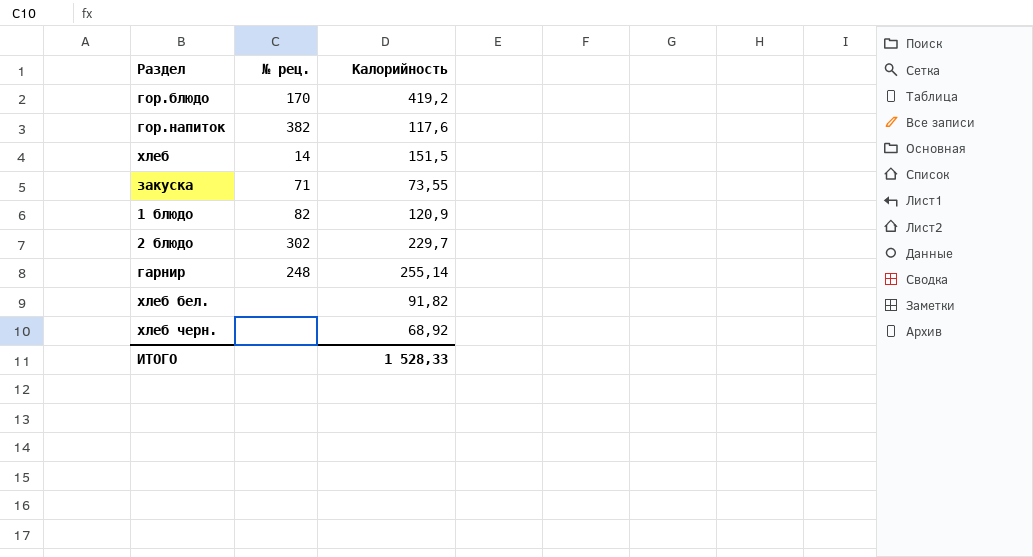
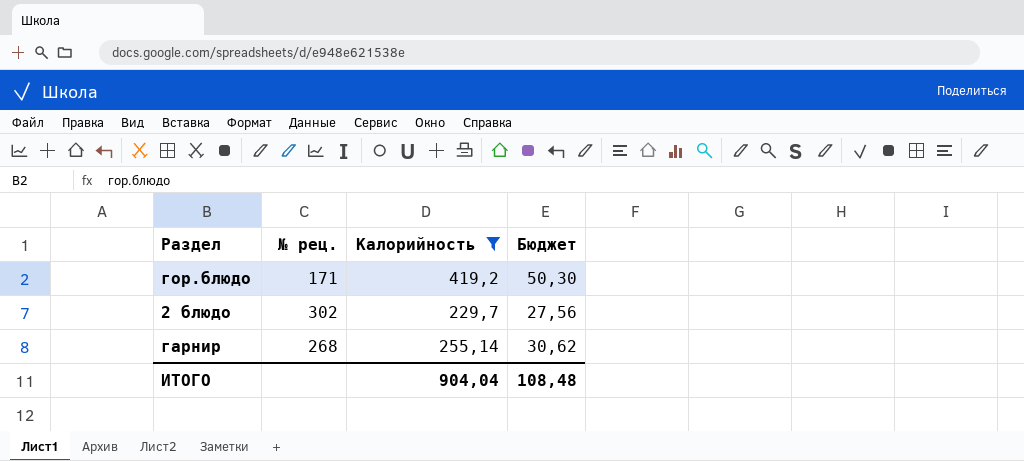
filter: none -> Калорийность >= 229,7
column Бюджет | formula: none -> [Калорийность] * 0,12
гор.блюдо | № рец.: 170 -> 171
гарнир | № рец.: 248 -> 268
ИТОГО | Калорийность: 1 528,33 -> 904,04

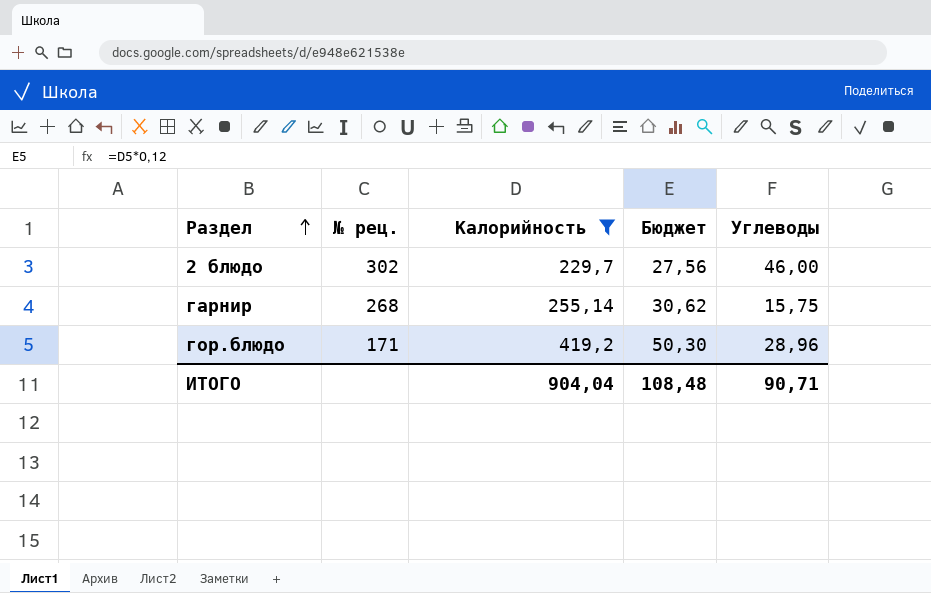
row order: none -> Раздел ascending
column Углеводы | position: none -> 5

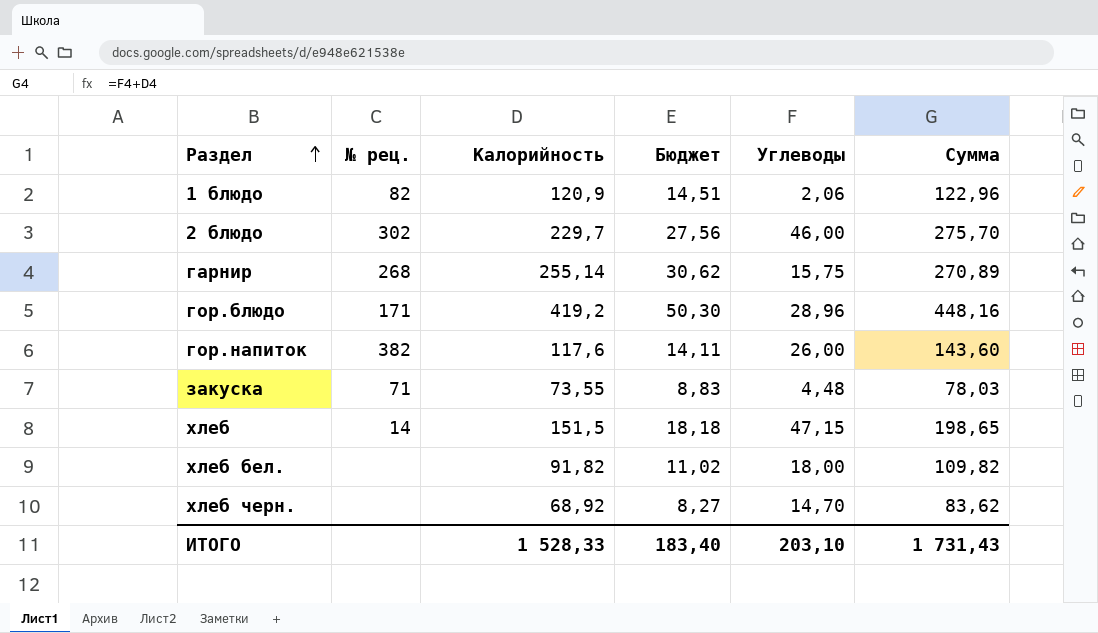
filter: Калорийность >= 229,7 -> none
column Сумма | formula: none -> [Калорийность] + [Углеводы]
ИТОГО | Калорийность: 904,04 -> 1 528,33
ИТОГО | Бюджет: 108,48 -> 183,40
ИТОГО | Углеводы: 90,71 -> 203,10

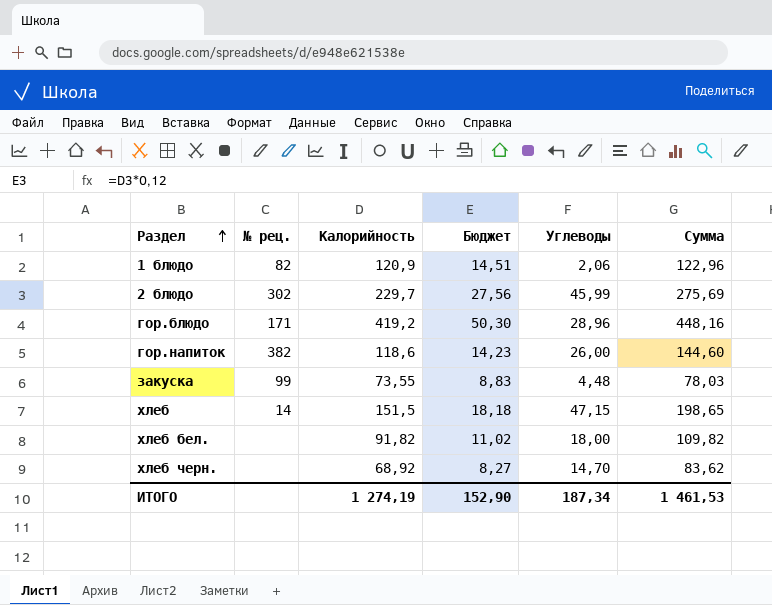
row гарнир: 268 | 255,14 | 30,62 | 15,75 | 270,89 -> none
2 блюдо | Углеводы: 46,00 -> 45,99
2 блюдо | Сумма: 275,70 -> 275,69
гор.напиток | Калорийность: 117,6 -> 118,6
гор.напиток | Бюджет: 14,11 -> 14,23
гор.напиток | Сумма: 143,60 -> 144,60
закуска | № рец.: 71 -> 99
ИТОГО | Калорийность: 1 528,33 -> 1 274,19
ИТОГО | Бюджет: 183,40 -> 152,90
ИТОГО | Углеводы: 203,10 -> 187,34
ИТОГО | Сумма: 1 731,43 -> 1 461,53

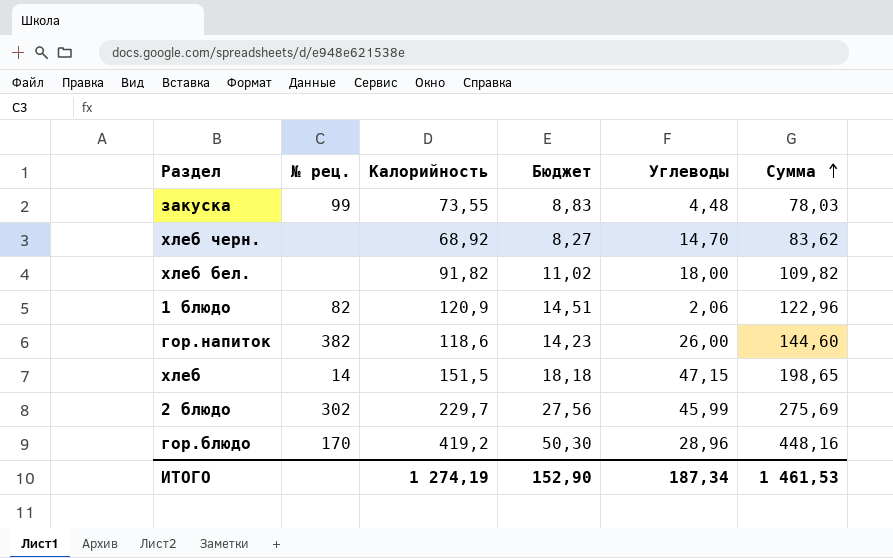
row order: Раздел ascending -> Сумма ascending
гор.блюдо | № рец.: 171 -> 170

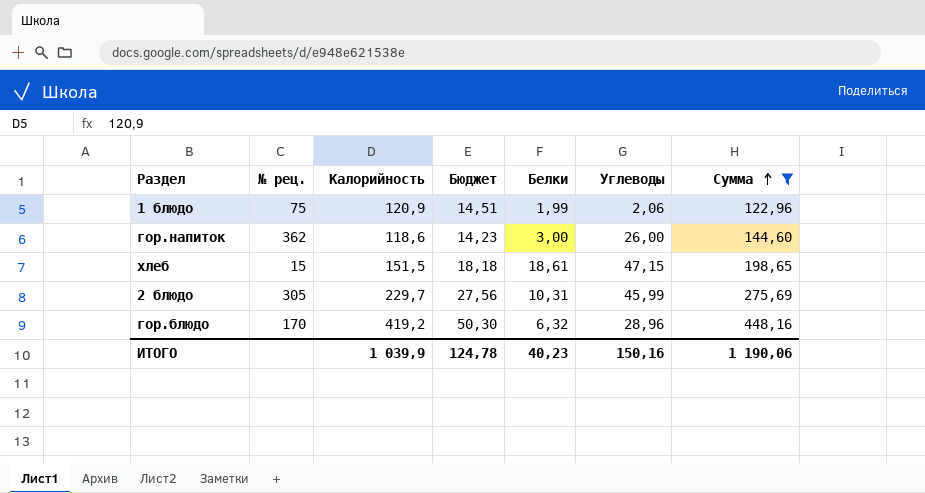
filter: none -> Сумма >= 122,96
column Белки | position: none -> 5
1 блюдо | № рец.: 82 -> 75
гор.напиток | № рец.: 382 -> 362
хлеб | № рец.: 14 -> 15
2 блюдо | № рец.: 302 -> 305
ИТОГО | Калорийность: 1 274,19 -> 1 039,9
ИТОГО | Бюджет: 152,90 -> 124,78
ИТОГО | Углеводы: 187,34 -> 150,16
ИТОГО | Сумма: 1 461,53 -> 1 190,06

